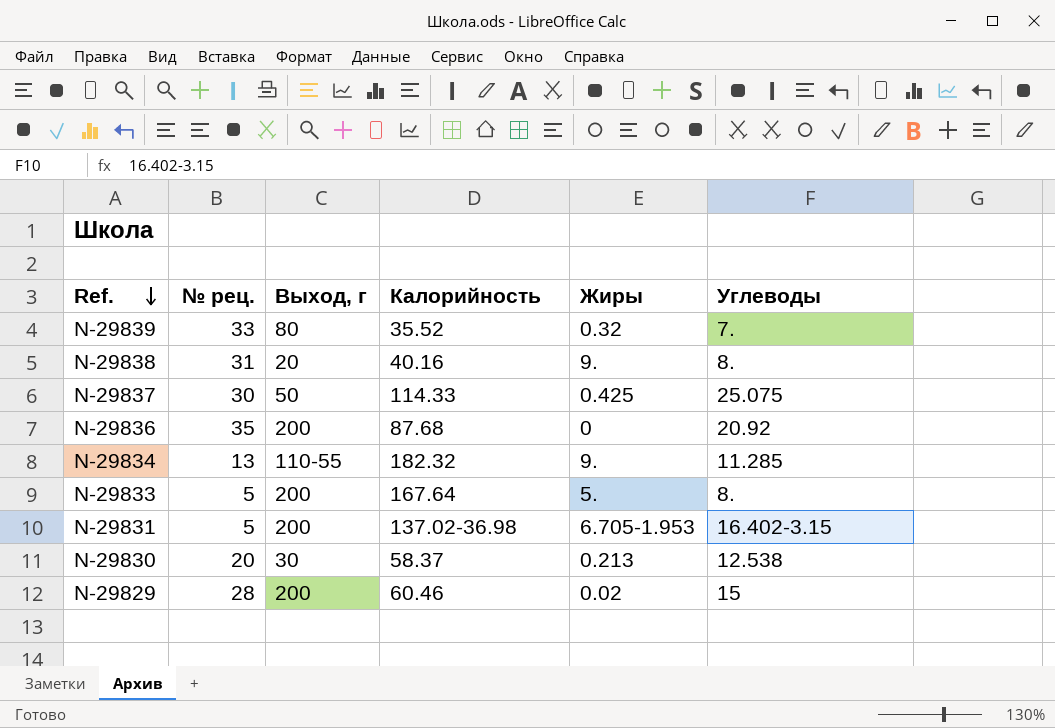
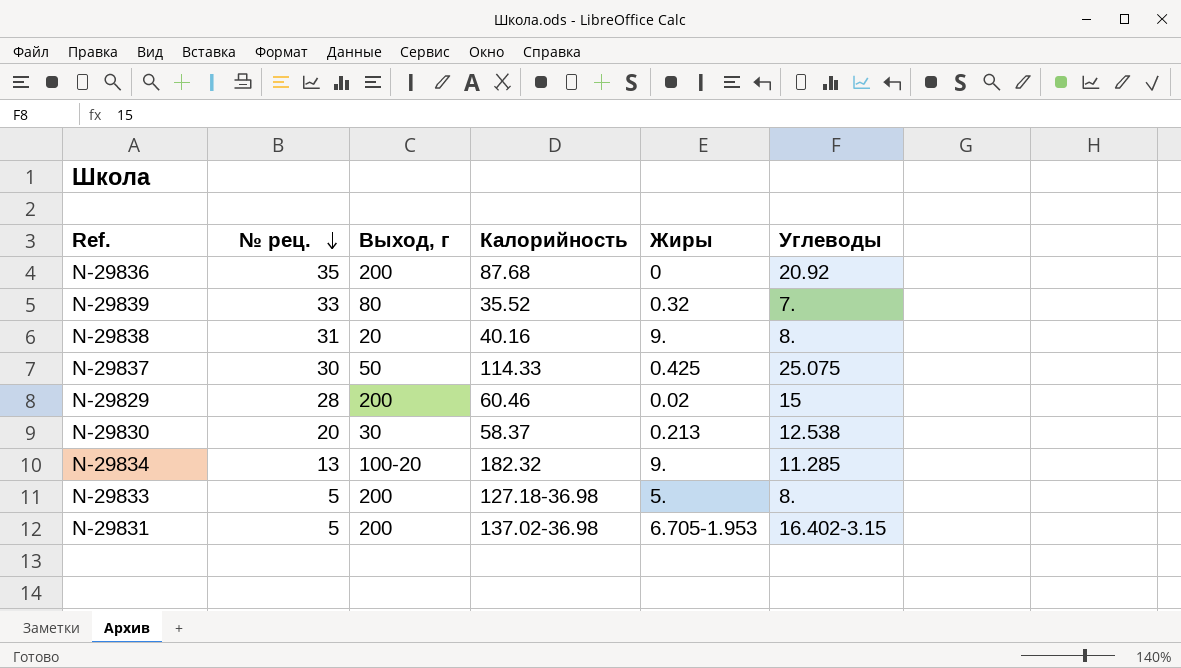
row order: Ref. descending -> № рец. descending
N-29834 | Выход, г: 110-55 -> 100-20
N-29833 | Калорийность: 167.64 -> 127.18-36.98

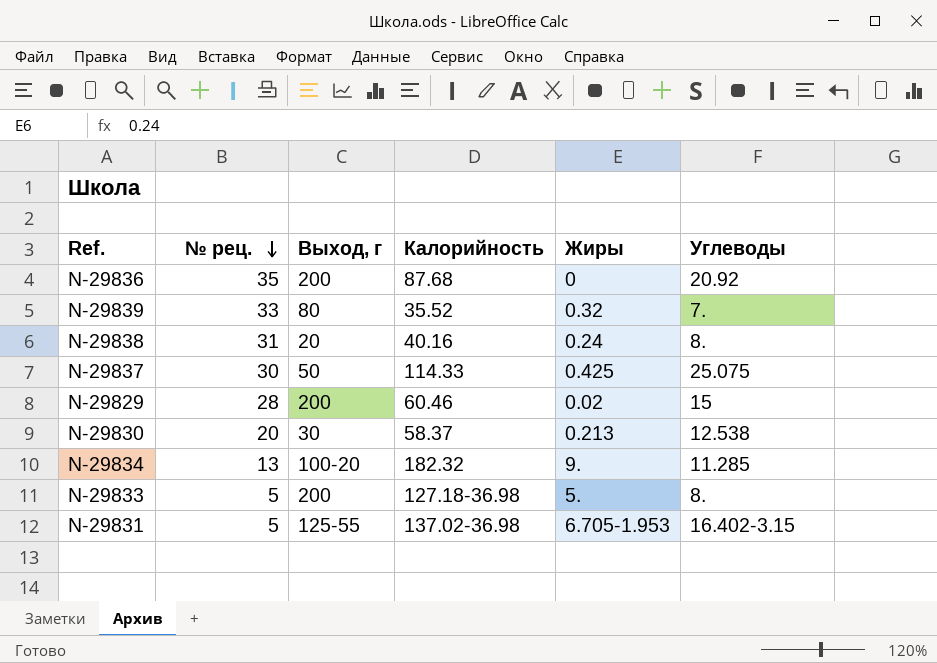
N-29838 | Жиры: 9. -> 0.24
N-29831 | Выход, г: 200 -> 125-55

